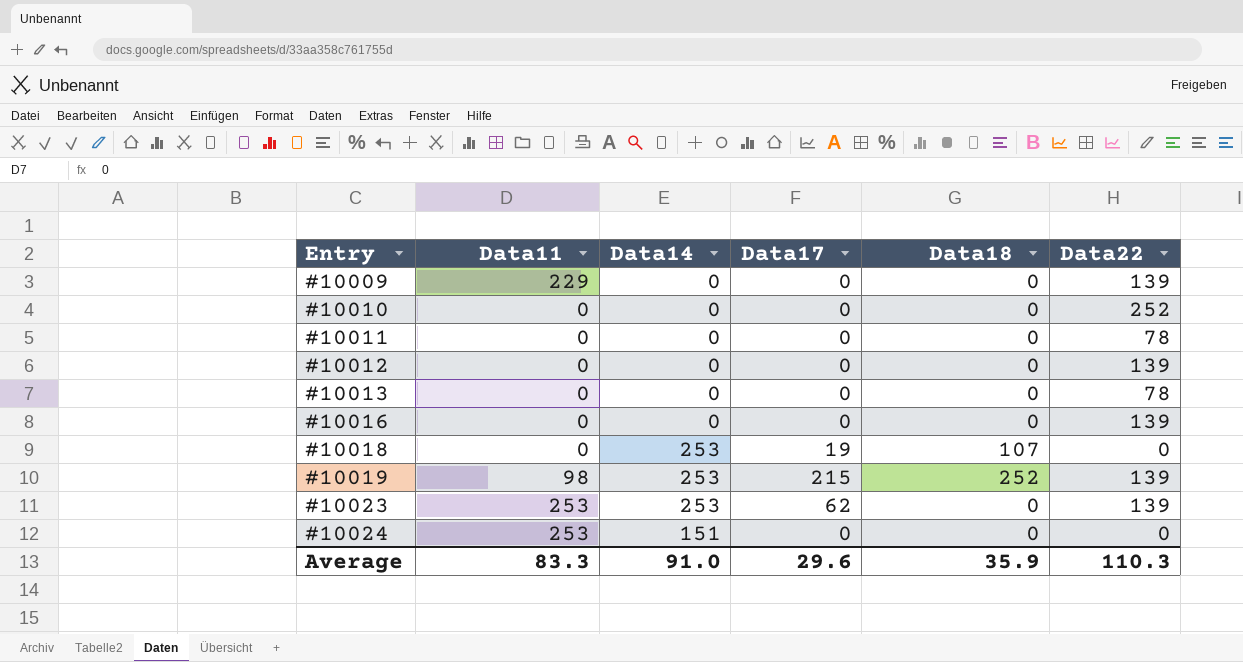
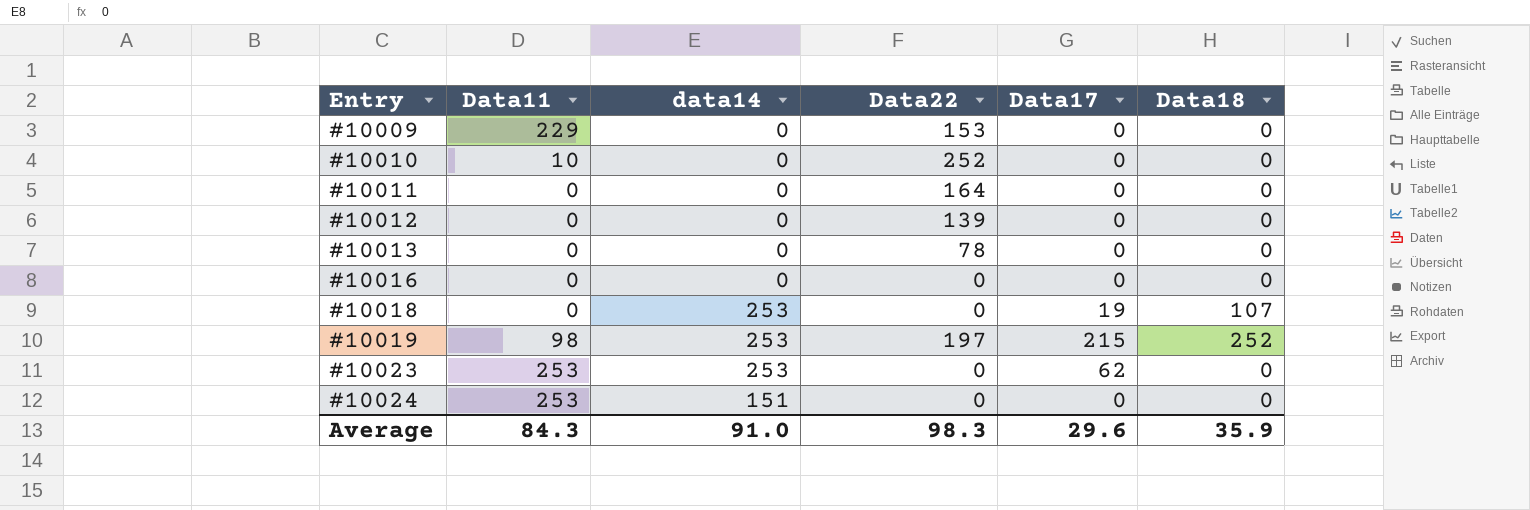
column name: Data14 -> data14
column Data22 | position: 6 -> 4
#10009 | Data22: 139 -> 153
#10010 | Data11: 0 -> 10
#10011 | Data22: 78 -> 164
#10016 | Data22: 139 -> 0
#10019 | Data22: 139 -> 197
#10023 | Data22: 139 -> 0
Average | Data11: 83.3 -> 84.3
Average | Data22: 110.3 -> 98.3

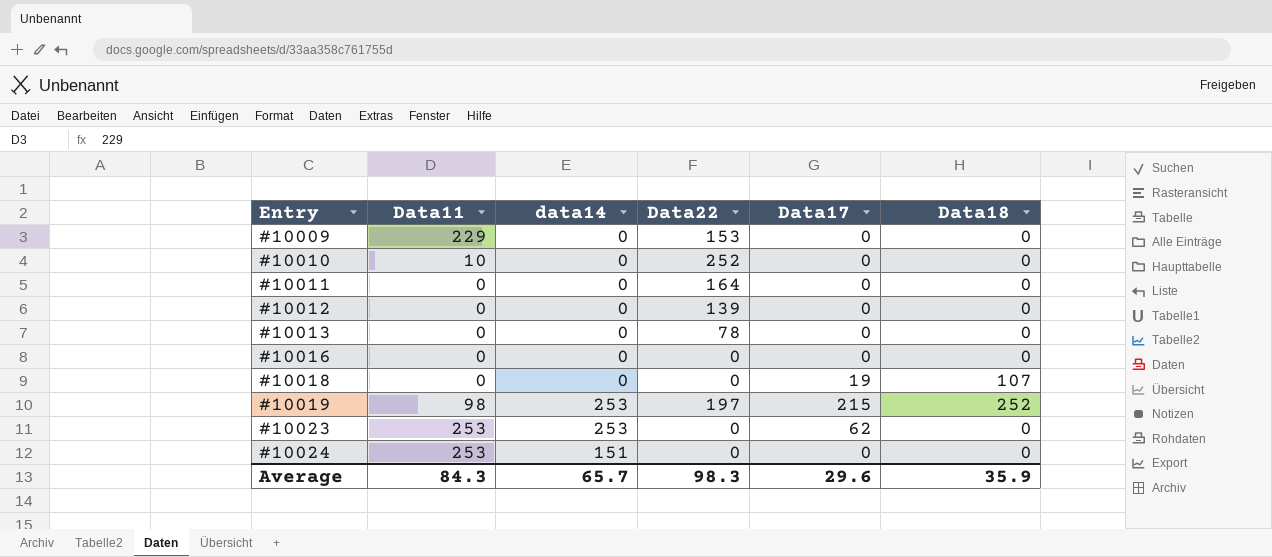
#10018 | data14: 253 -> 0
Average | data14: 91.0 -> 65.7

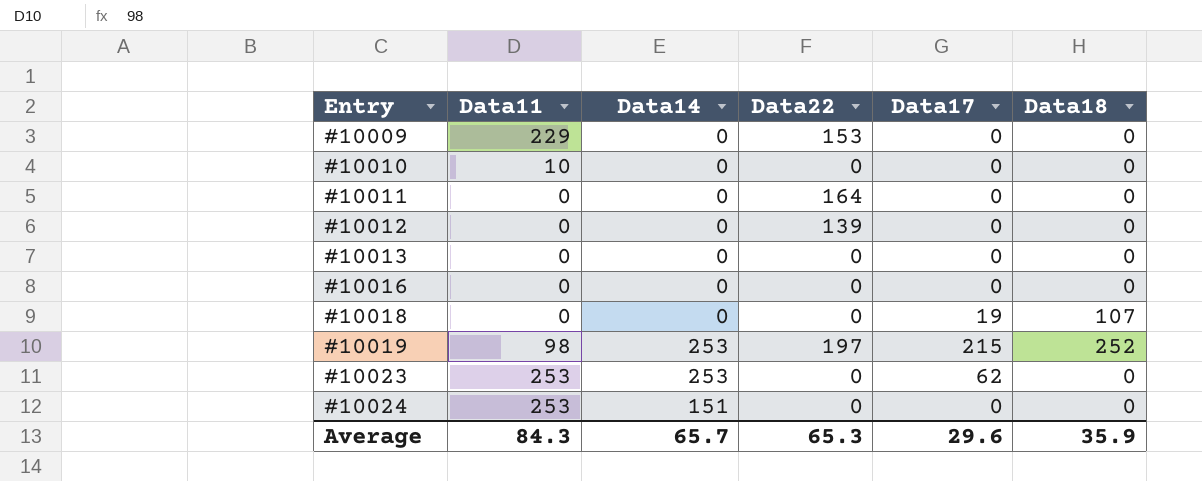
column name: data14 -> Data14
#10010 | Data22: 252 -> 0
#10013 | Data22: 78 -> 0
Average | Data22: 98.3 -> 65.3

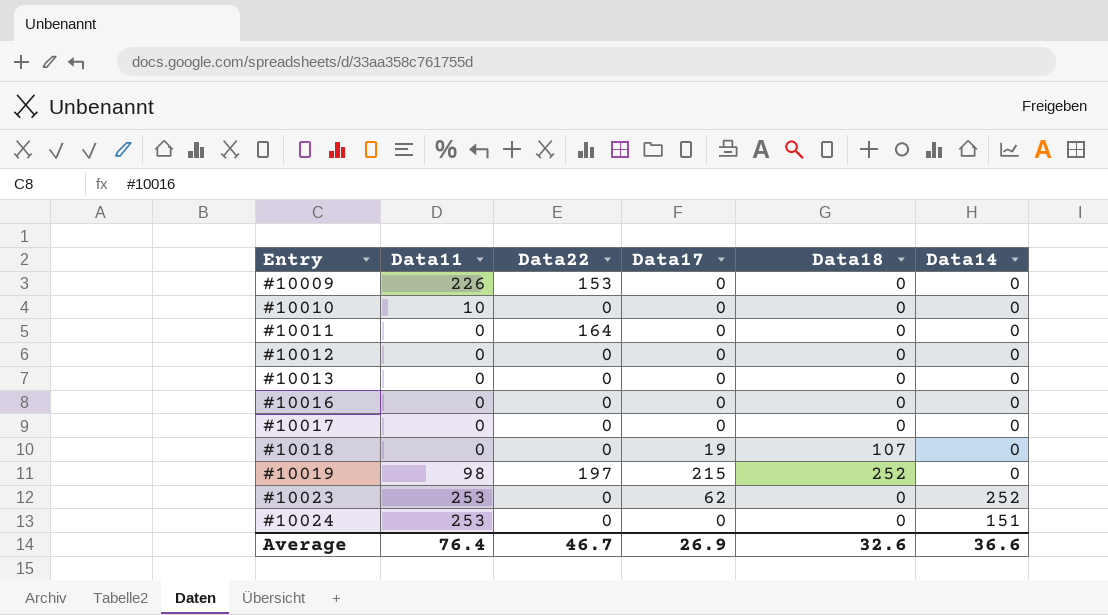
column Data14 | position: 3 -> 6
#10009 | Data11: 229 -> 226
#10012 | Data22: 139 -> 0
row #10017: none -> 0 | 0 | 0 | 0 | 0
#10019 | Data14: 253 -> 0
#10023 | Data14: 253 -> 252
Average | Data11: 84.3 -> 76.4
Average | Data22: 65.3 -> 46.7
Average | Data17: 29.6 -> 26.9
Average | Data18: 35.9 -> 32.6
Average | Data14: 65.7 -> 36.6

